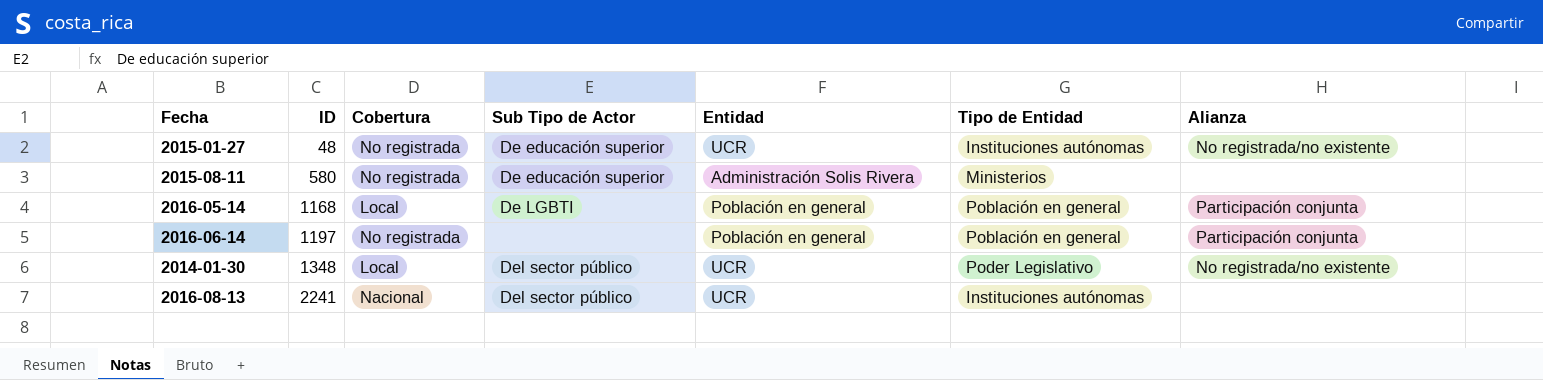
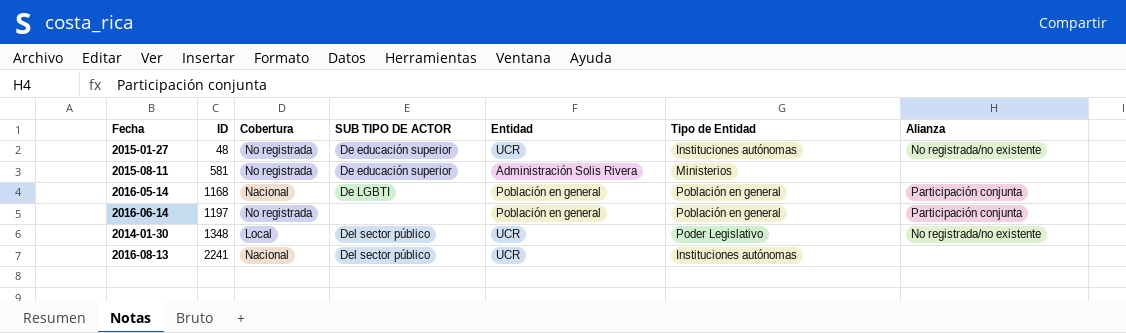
column name: Sub Tipo de Actor -> SUB TIPO DE ACTOR
2015-08-11 | ID: 580 -> 581
2016-05-14 | Cobertura: Local -> Nacional

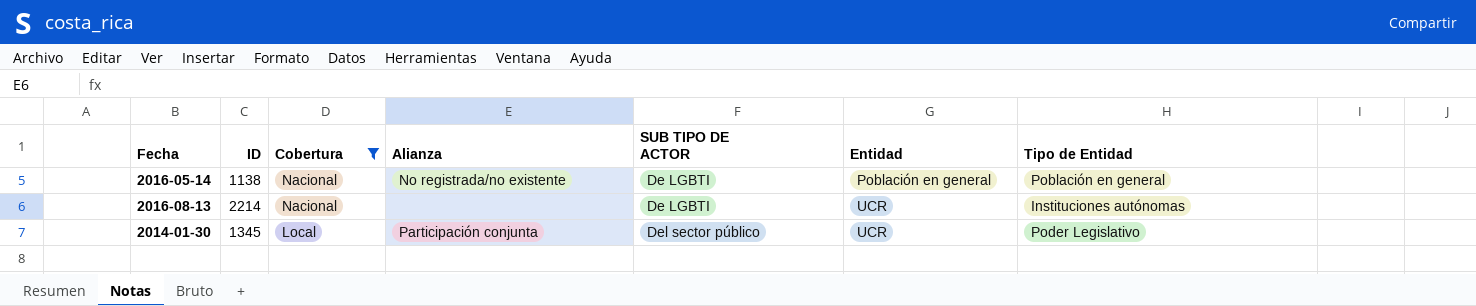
filter: none -> Cobertura != No registrada
row order: ID ascending -> Cobertura descending
column Alianza | position: 7 -> 4
2016-05-14 | ID: 1168 -> 1138
2016-05-14 | Alianza: Participación conjunta -> No registrada/no existente
2016-08-13 | ID: 2241 -> 2214
2016-08-13 | SUB TIPO DE ACTOR: Del sector público -> De LGBTI
2014-01-30 | ID: 1348 -> 1345
2014-01-30 | Alianza: No registrada/no existente -> Participación conjunta

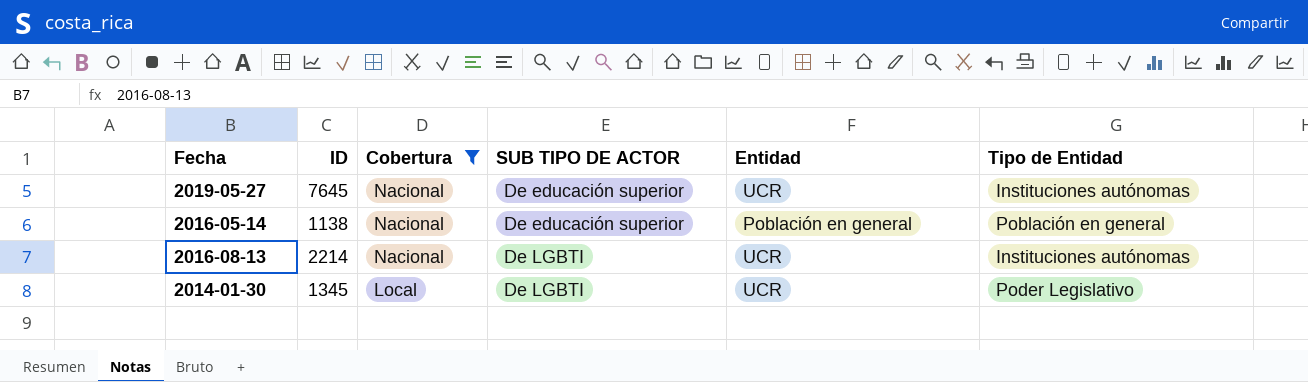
column Alianza | position: 4 -> none
row 2019-05-27: none -> 7645 | Nacional | De educación superior | UCR | Instituciones autónomas
2016-05-14 | SUB TIPO DE ACTOR: De LGBTI -> De educación superior
2014-01-30 | SUB TIPO DE ACTOR: Del sector público -> De LGBTI

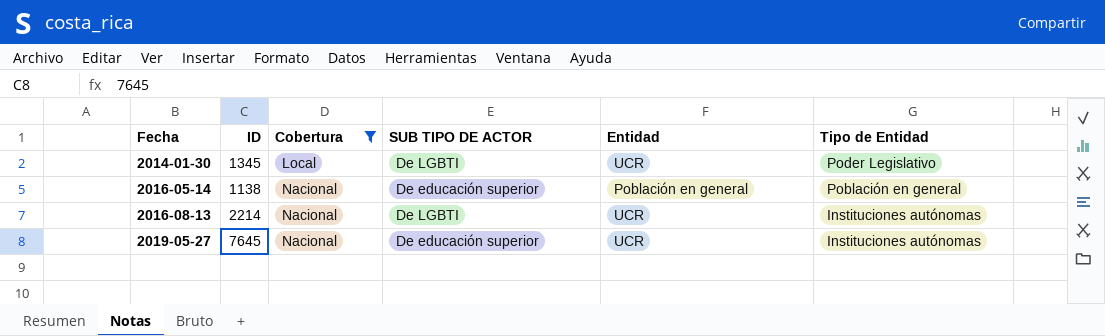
row order: Cobertura descending -> Fecha ascending

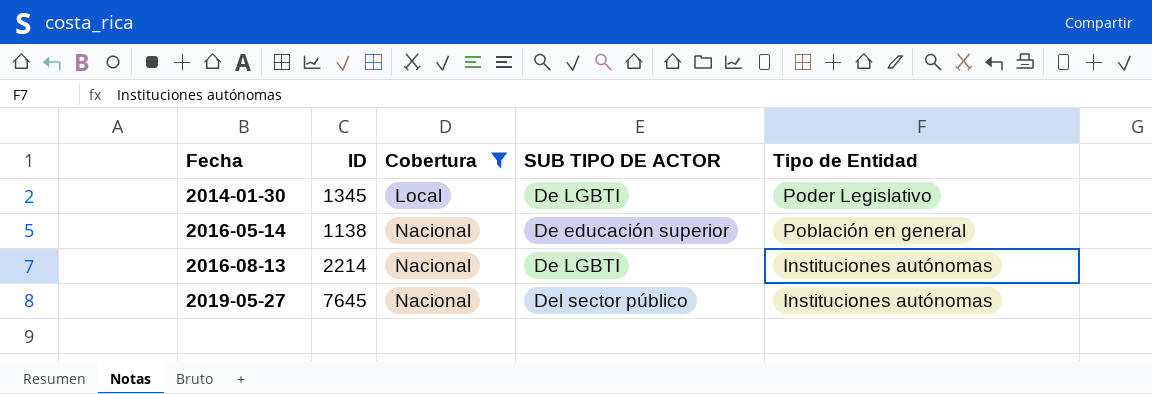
column Entidad | position: 5 -> none
2019-05-27 | SUB TIPO DE ACTOR: De educación superior -> Del sector público

